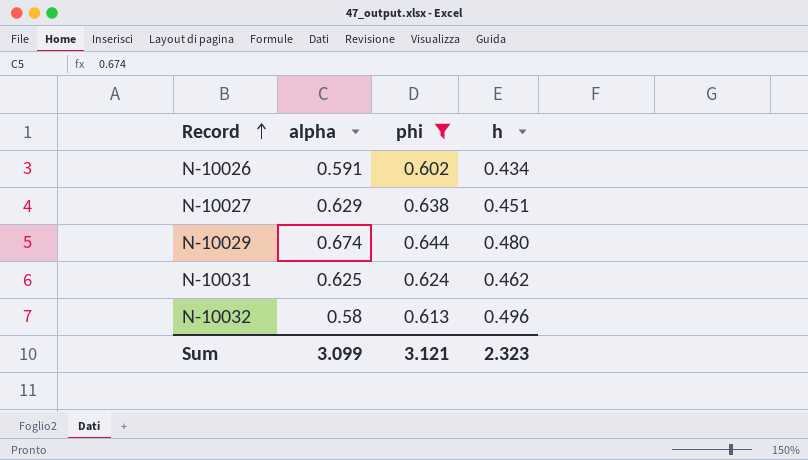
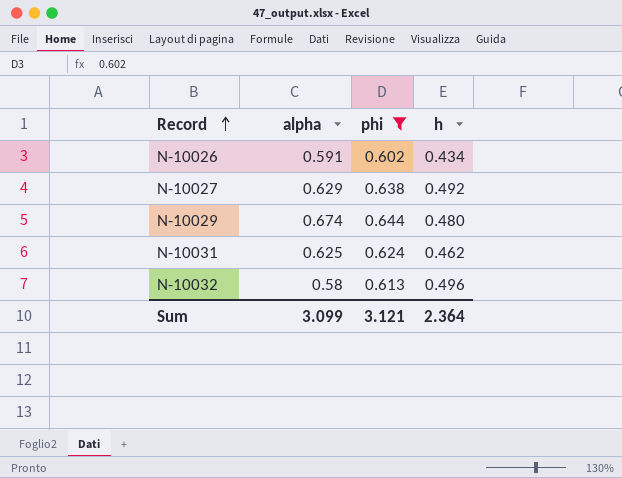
N-10027 | h: 0.451 -> 0.492
Sum | h: 2.323 -> 2.364

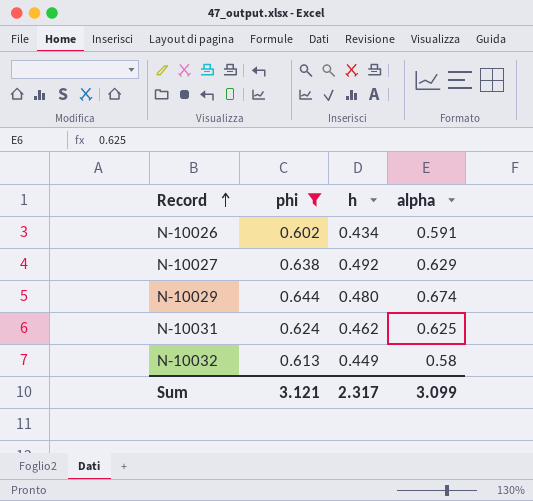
column alpha | position: 2 -> 4
N-10032 | h: 0.496 -> 0.449
Sum | h: 2.364 -> 2.317

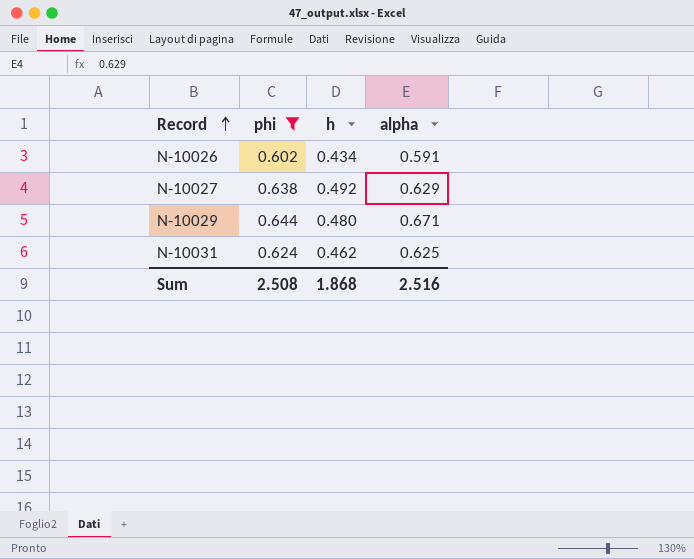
row N-10032: 0.613 | 0.449 | 0.58 -> none
N-10029 | alpha: 0.674 -> 0.671
Sum | phi: 3.121 -> 2.508
Sum | h: 2.317 -> 1.868
Sum | alpha: 3.099 -> 2.516

